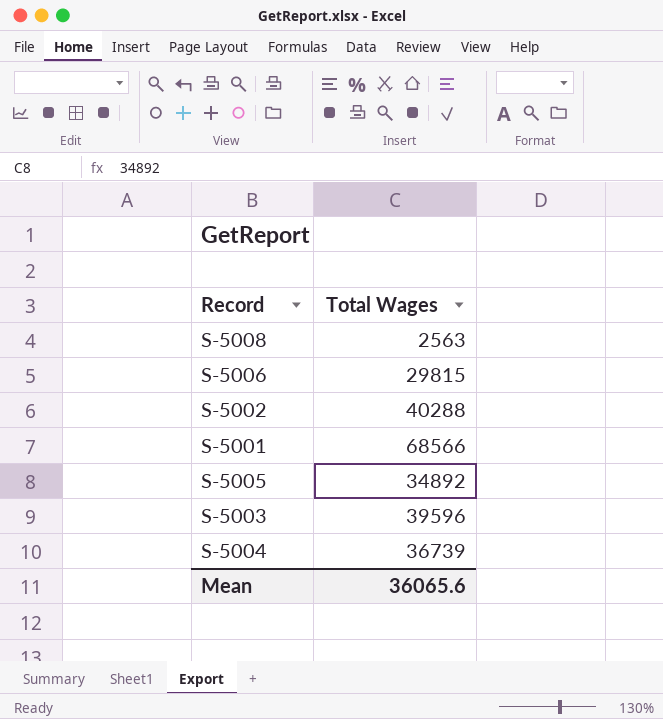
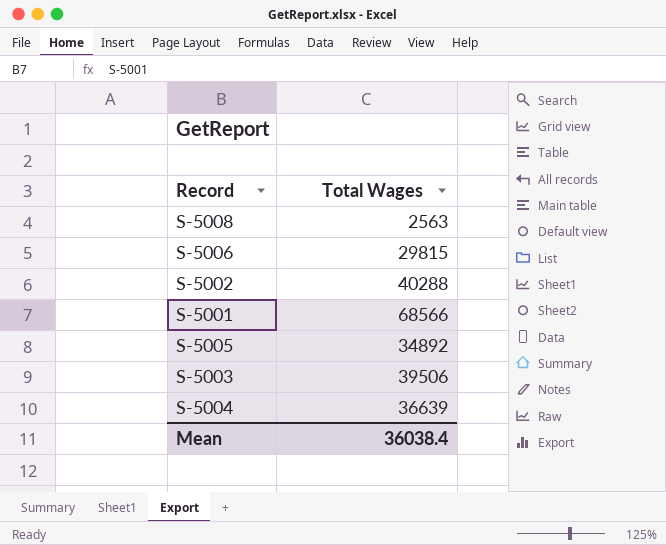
S-5003 | Total Wages: 39596 -> 39506
S-5004 | Total Wages: 36739 -> 36639
Mean | Total Wages: 36065.6 -> 36038.4

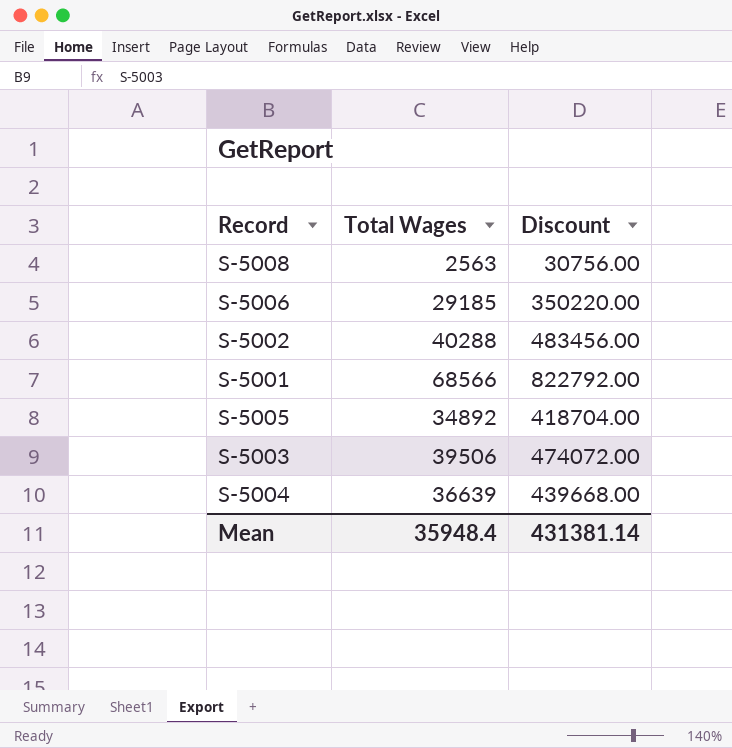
column Discount | formula: none -> [Total Wages] * 12
S-5006 | Total Wages: 29815 -> 29185
Mean | Total Wages: 36038.4 -> 35948.4

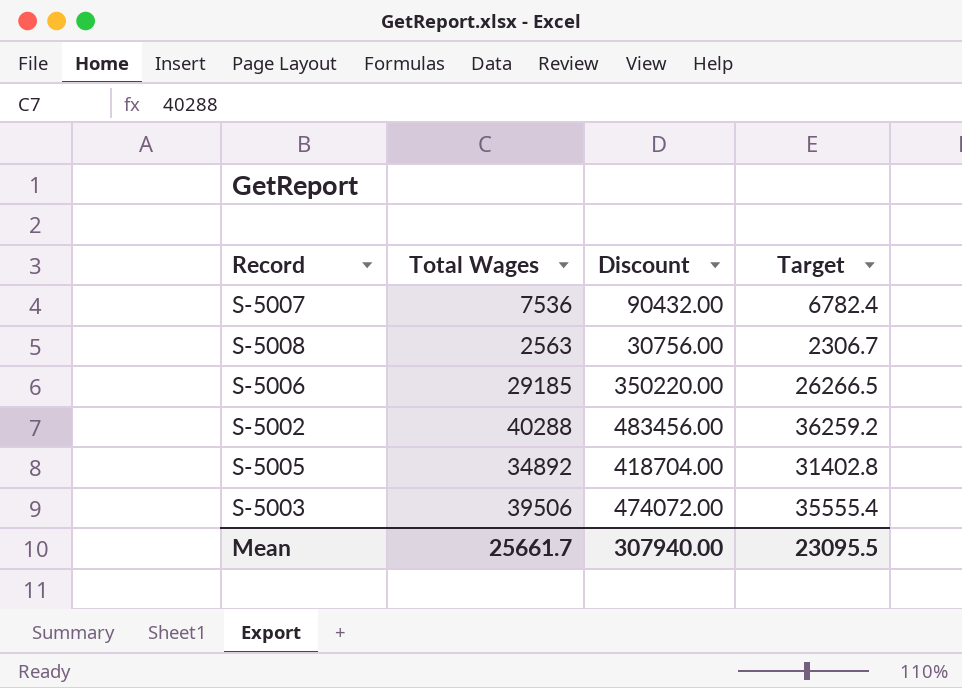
column Target | formula: none -> [Total Wages] * 0.9
row S-5001: 68566 | 822792.00 -> none
row S-5004: 36639 | 439668.00 -> none
row S-5007: none -> 7536 | 90432.00 | 6782.4
Mean | Total Wages: 35948.4 -> 25661.7
Mean | Discount: 431381.14 -> 307940.00

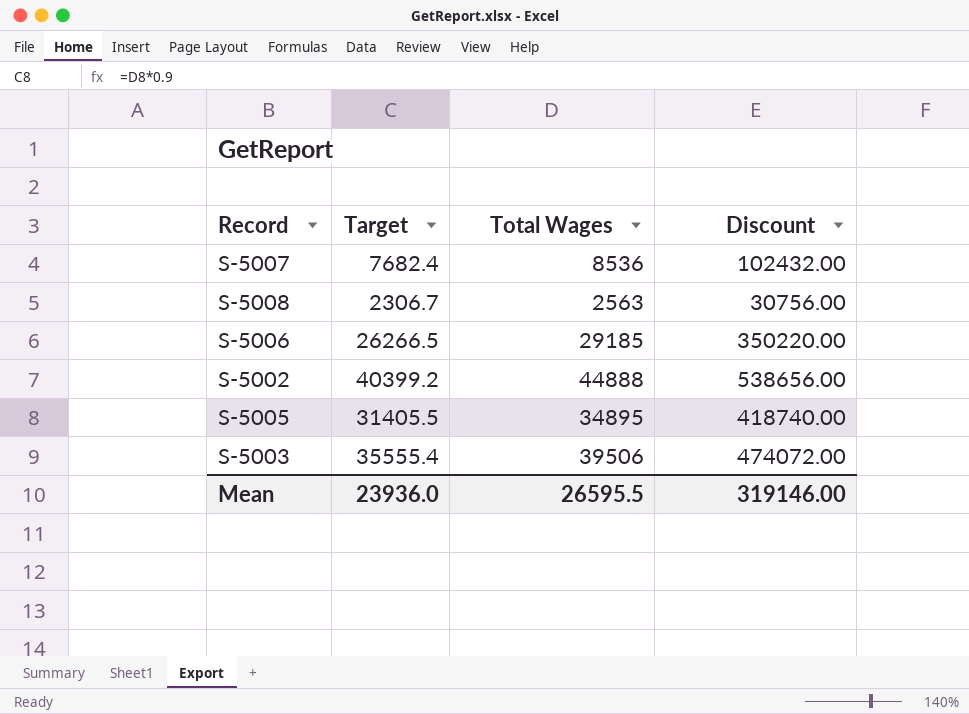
column Target | position: 4 -> 2
S-5007 | Target: 6782.4 -> 7682.4
S-5007 | Total Wages: 7536 -> 8536
S-5007 | Discount: 90432.00 -> 102432.00
S-5002 | Target: 36259.2 -> 40399.2
S-5002 | Total Wages: 40288 -> 44888
S-5002 | Discount: 483456.00 -> 538656.00
S-5005 | Target: 31402.8 -> 31405.5
S-5005 | Total Wages: 34892 -> 34895
S-5005 | Discount: 418704.00 -> 418740.00
Mean | Target: 23095.5 -> 23936.0
Mean | Total Wages: 25661.7 -> 26595.5
Mean | Discount: 307940.00 -> 319146.00

